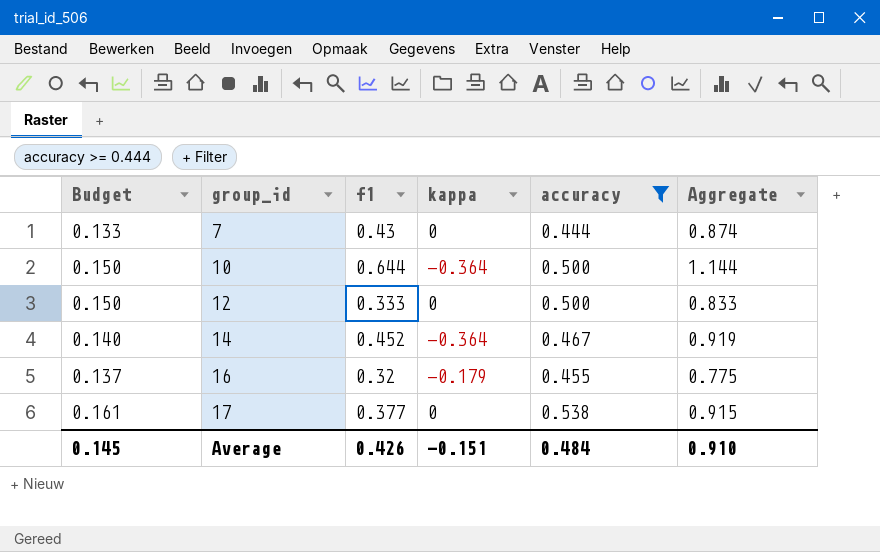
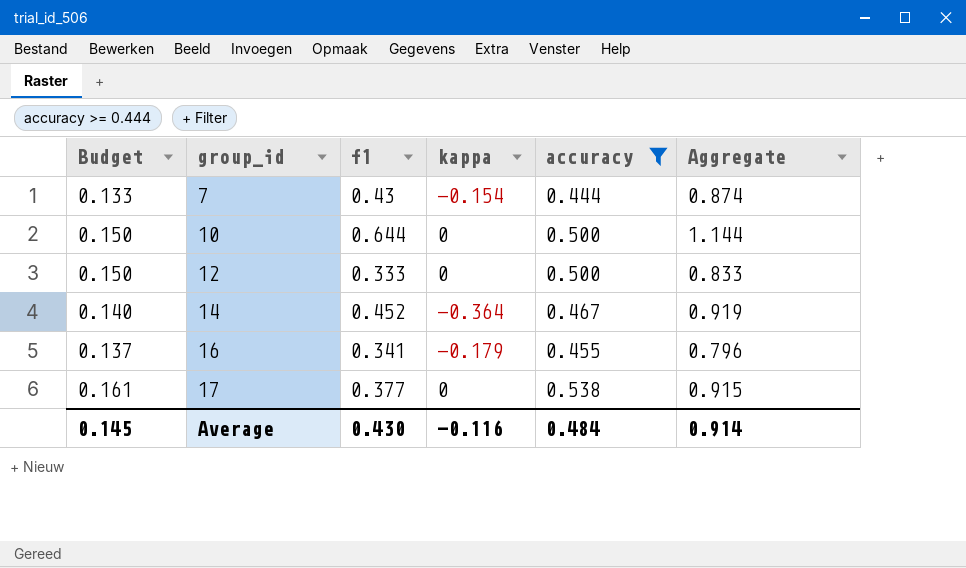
7 | kappa: 0 -> -0.154
10 | kappa: -0.364 -> 0
16 | f1: 0.32 -> 0.341
16 | Aggregate: 0.775 -> 0.796
Average | f1: 0.426 -> 0.430
Average | kappa: -0.151 -> -0.116
Average | Aggregate: 0.910 -> 0.914

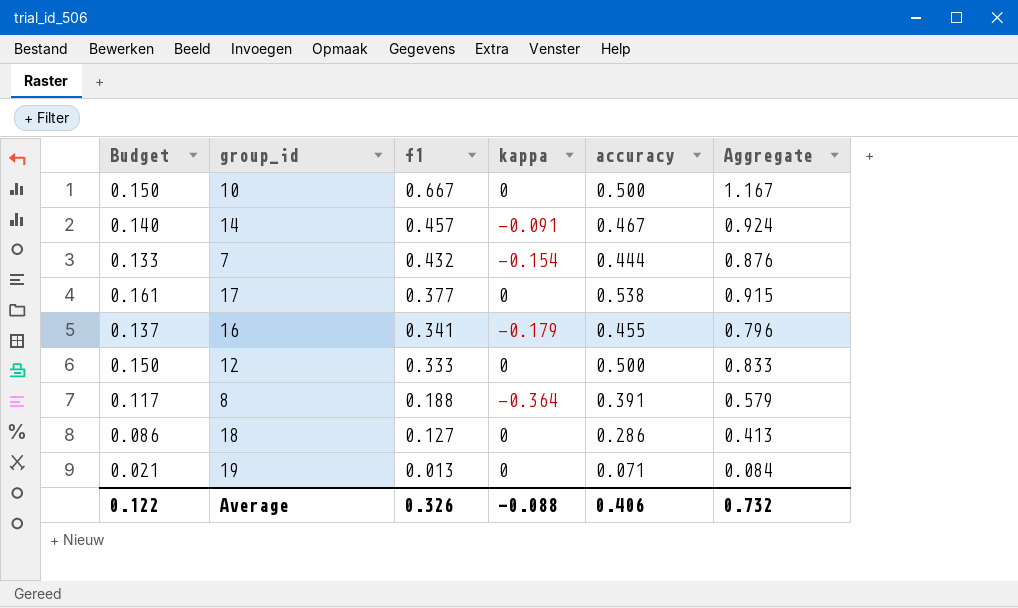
filter: accuracy >= 0.444 -> none
row order: group_id ascending -> f1 descending
10 | f1: 0.644 -> 0.667
10 | Aggregate: 1.144 -> 1.167
14 | f1: 0.452 -> 0.457
14 | kappa: -0.364 -> -0.091
14 | Aggregate: 0.919 -> 0.924
7 | f1: 0.43 -> 0.432
7 | Aggregate: 0.874 -> 0.876
Average | Budget: 0.145 -> 0.122
Average | f1: 0.430 -> 0.326
Average | kappa: -0.116 -> -0.088
Average | accuracy: 0.484 -> 0.406
Average | Aggregate: 0.914 -> 0.732

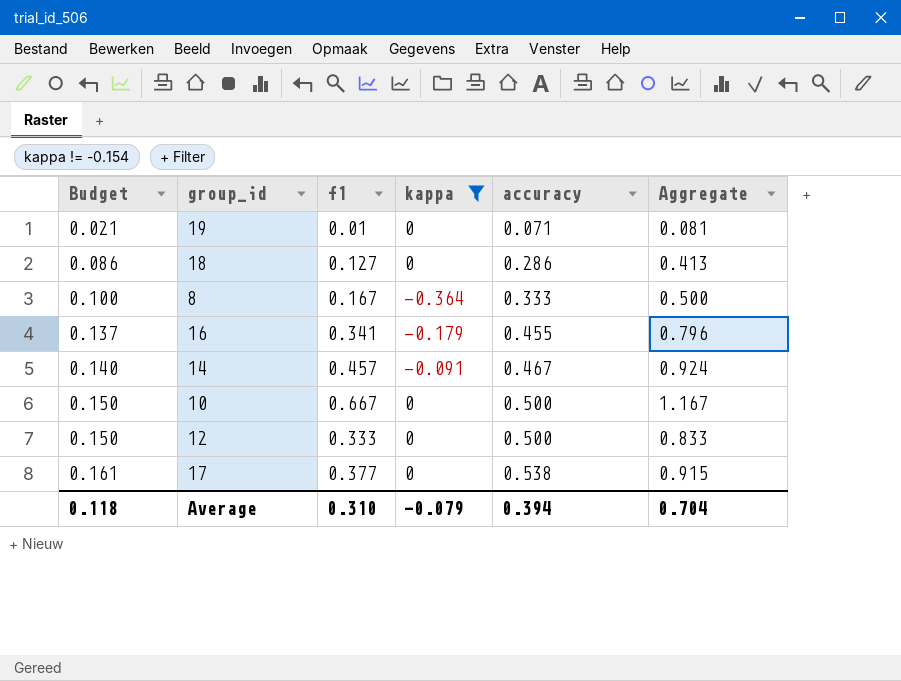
filter: none -> kappa != -0.154
row order: f1 descending -> Budget ascending
19 | f1: 0.013 -> 0.01
19 | Aggregate: 0.084 -> 0.081
8 | Budget: 0.117 -> 0.100
8 | f1: 0.188 -> 0.167
8 | accuracy: 0.391 -> 0.333
8 | Aggregate: 0.579 -> 0.500
Average | Budget: 0.122 -> 0.118
Average | f1: 0.326 -> 0.310
Average | kappa: -0.088 -> -0.079
Average | accuracy: 0.406 -> 0.394
Average | Aggregate: 0.732 -> 0.704

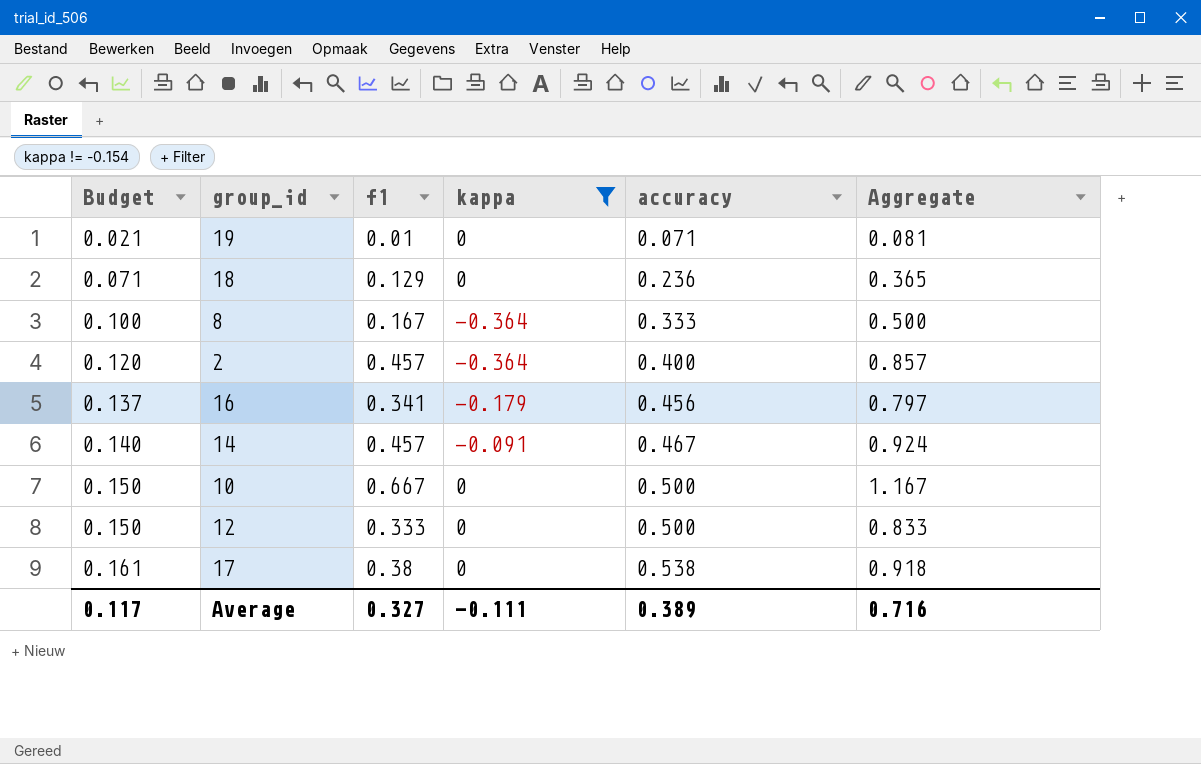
18 | Budget: 0.086 -> 0.071
18 | f1: 0.127 -> 0.129
18 | accuracy: 0.286 -> 0.236
18 | Aggregate: 0.413 -> 0.365
row 2: none -> 0.120 | 0.457 | -0.364 | 0.400 | 0.857
16 | accuracy: 0.455 -> 0.456
16 | Aggregate: 0.796 -> 0.797
17 | f1: 0.377 -> 0.38
17 | Aggregate: 0.915 -> 0.918
Average | Budget: 0.118 -> 0.117
Average | f1: 0.310 -> 0.327
Average | kappa: -0.079 -> -0.111
Average | accuracy: 0.394 -> 0.389
Average | Aggregate: 0.704 -> 0.716

